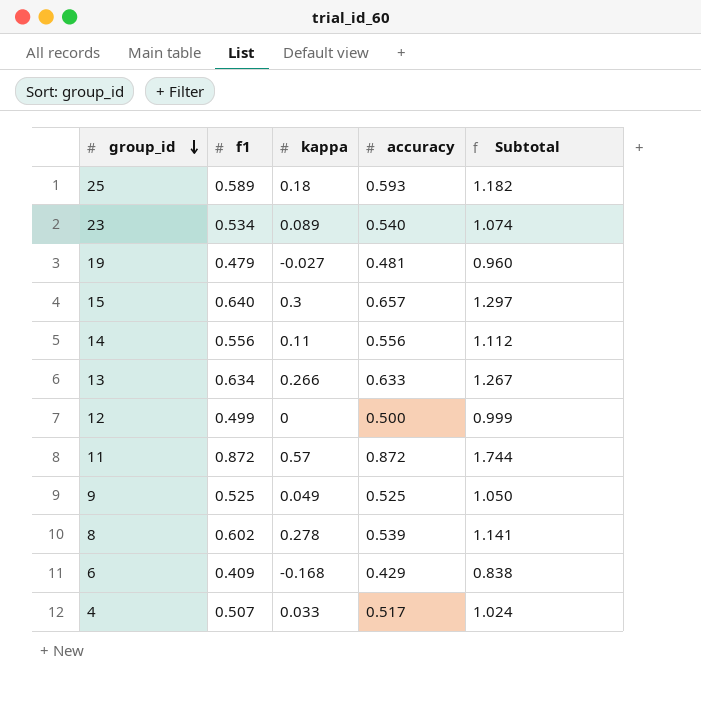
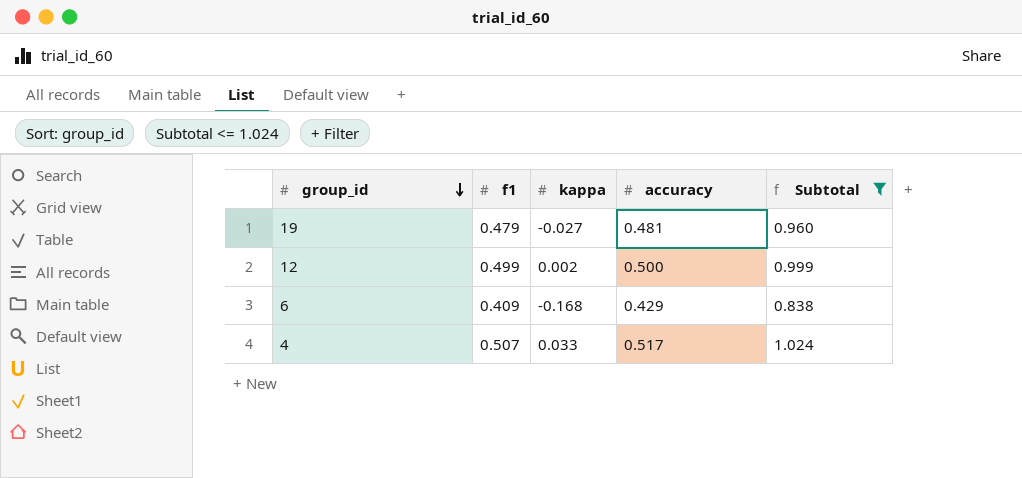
filter: none -> Subtotal <= 1.024
12 | kappa: 0 -> 0.002

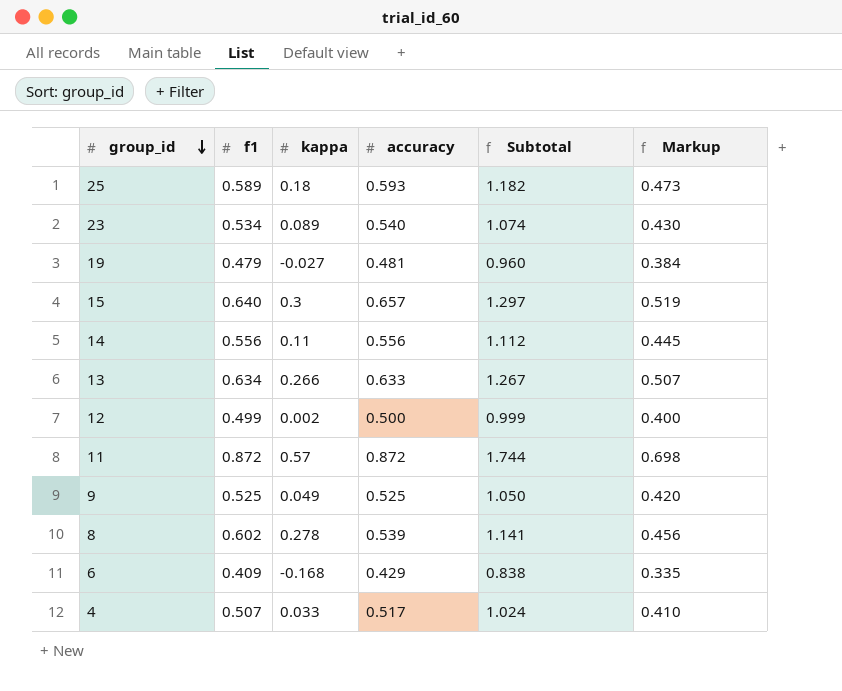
filter: Subtotal <= 1.024 -> none
column Markup | formula: none -> [Subtotal] * 0.4

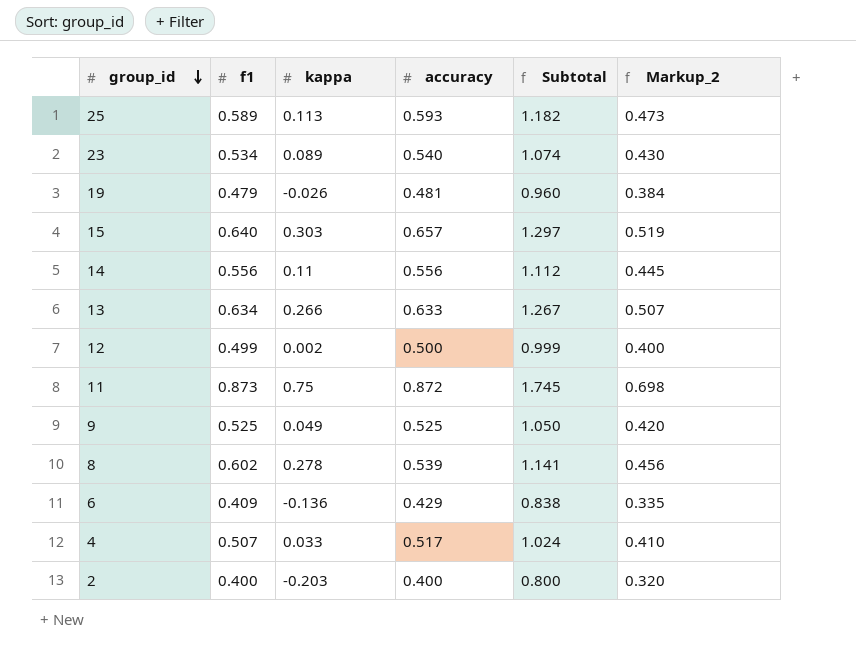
column name: Markup -> Markup_2
25 | kappa: 0.18 -> 0.113
19 | kappa: -0.027 -> -0.026
15 | kappa: 0.3 -> 0.303
11 | f1: 0.872 -> 0.873
11 | kappa: 0.57 -> 0.75
11 | Subtotal: 1.744 -> 1.745
6 | kappa: -0.168 -> -0.136
row 2: none -> 0.400 | -0.203 | 0.400 | 0.800 | 0.320

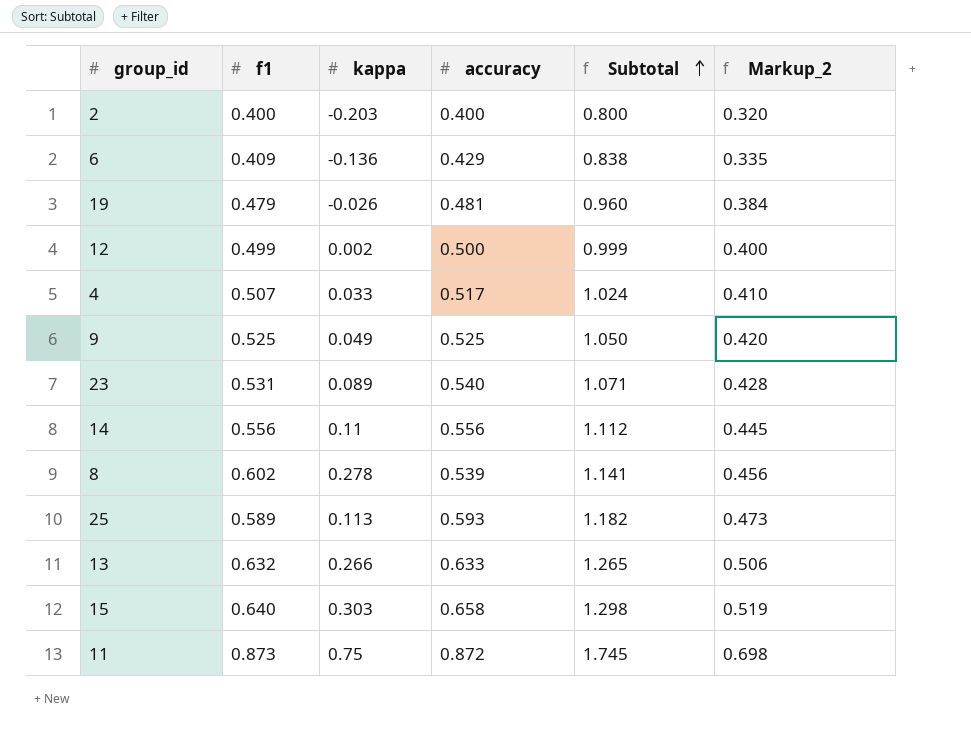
row order: group_id descending -> Subtotal ascending
23 | f1: 0.534 -> 0.531
23 | Subtotal: 1.074 -> 1.071
23 | Markup_2: 0.430 -> 0.428
13 | f1: 0.634 -> 0.632
13 | Subtotal: 1.267 -> 1.265
13 | Markup_2: 0.507 -> 0.506
15 | accuracy: 0.657 -> 0.658
15 | Subtotal: 1.297 -> 1.298

